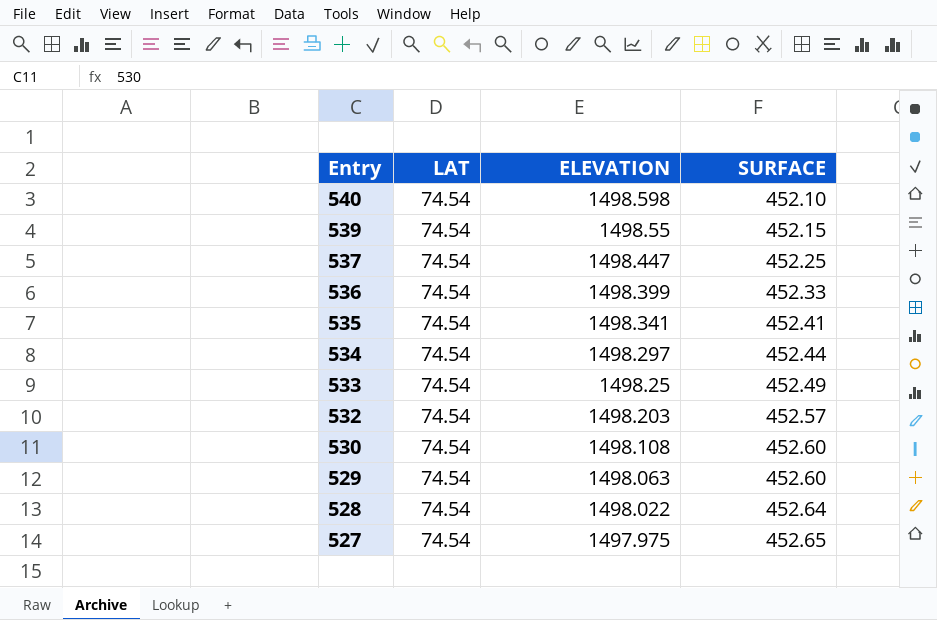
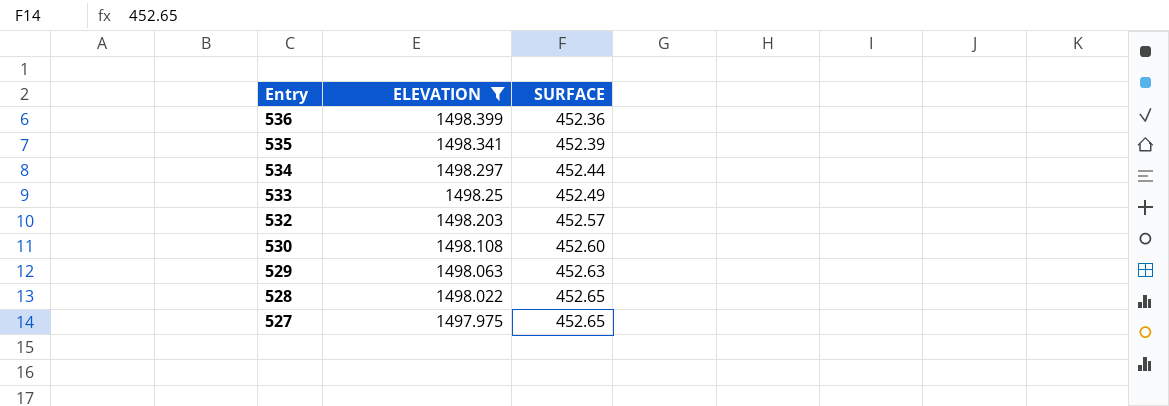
filter: none -> ELEVATION <= 1498.399
column LAT | position: 2 -> none
536 | SURFACE: 452.33 -> 452.36
535 | SURFACE: 452.41 -> 452.39
529 | SURFACE: 452.60 -> 452.63
528 | SURFACE: 452.64 -> 452.65

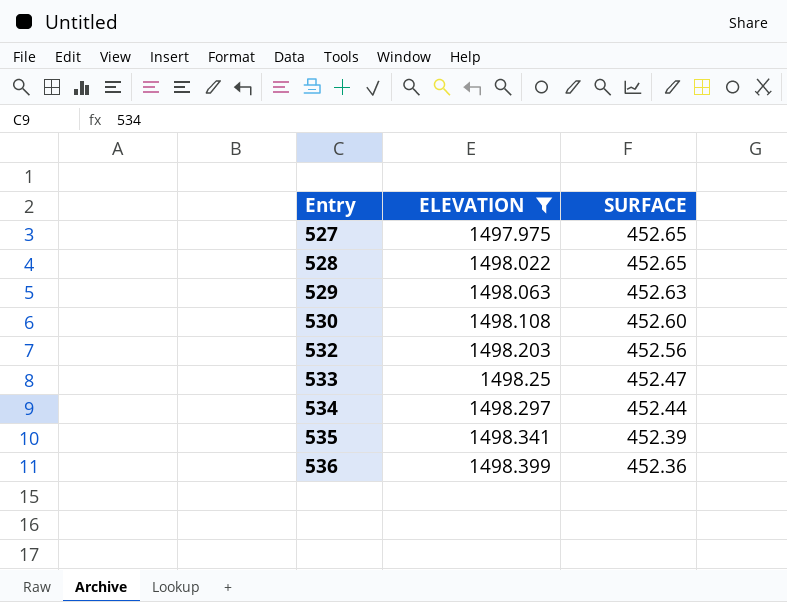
row order: Entry descending -> Entry ascending
532 | SURFACE: 452.57 -> 452.56
533 | SURFACE: 452.49 -> 452.47

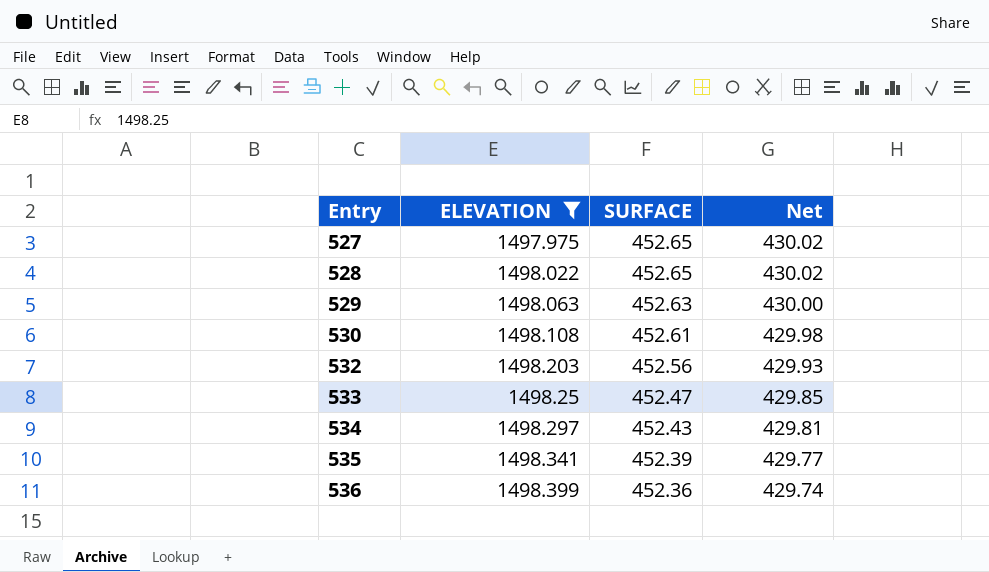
column Net | formula: none -> [SURFACE] * 0.95
530 | SURFACE: 452.60 -> 452.61
534 | SURFACE: 452.44 -> 452.43

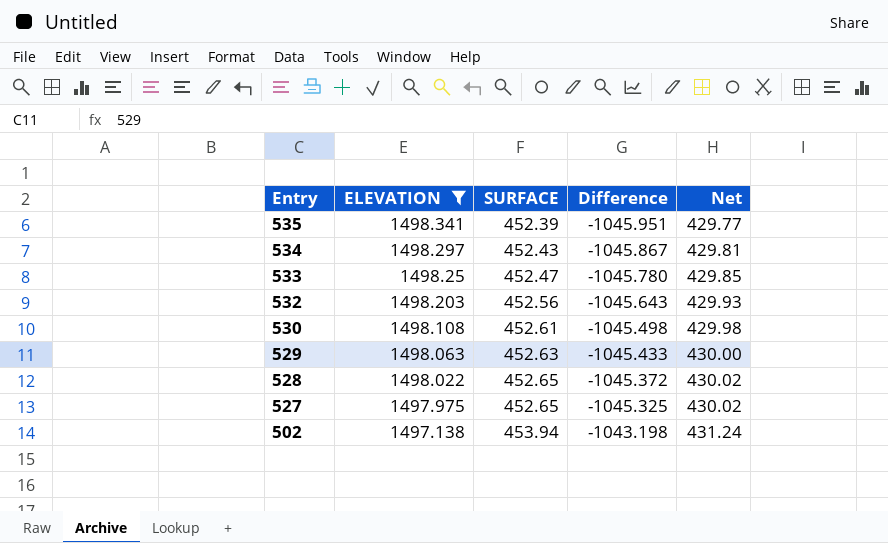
row order: Entry ascending -> Entry descending
column Difference | formula: none -> [SURFACE] - [ELEVATION]
row 536: 1498.399 | 452.36 | 429.74 -> none
row 502: none -> 1497.138 | 453.94 | -1043.198 | 431.24

